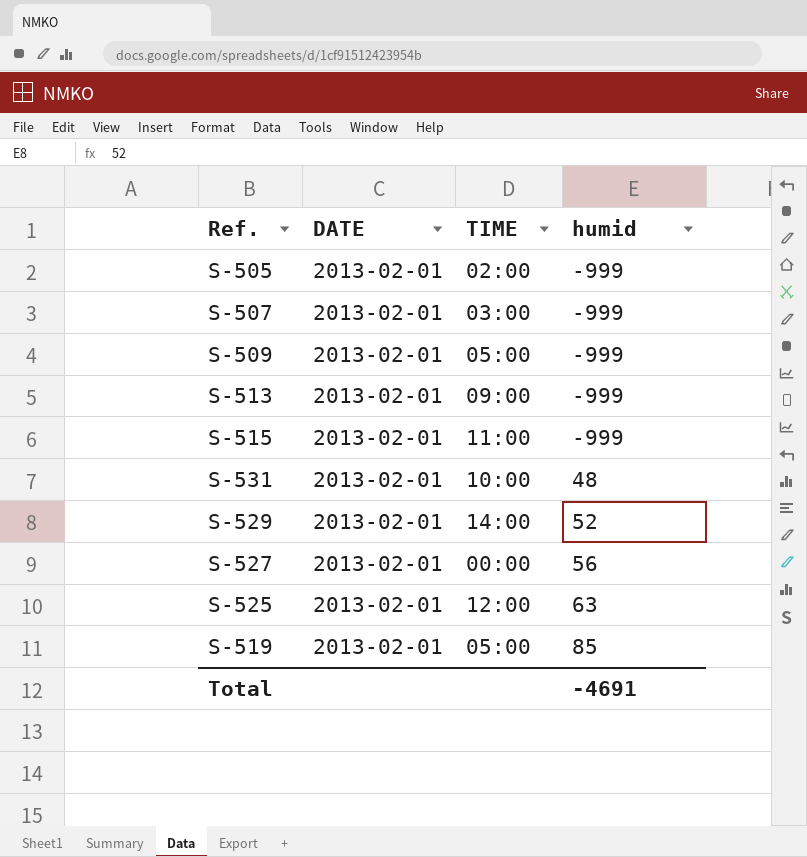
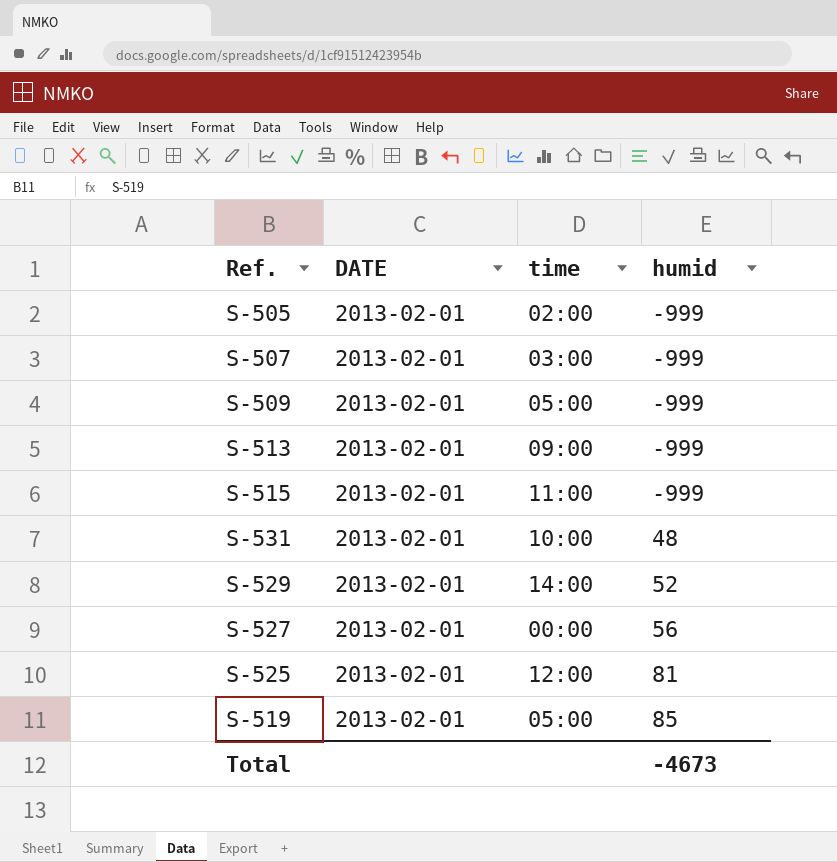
column name: TIME -> time
S-525 | humid: 63 -> 81
Total | humid: -4691 -> -4673

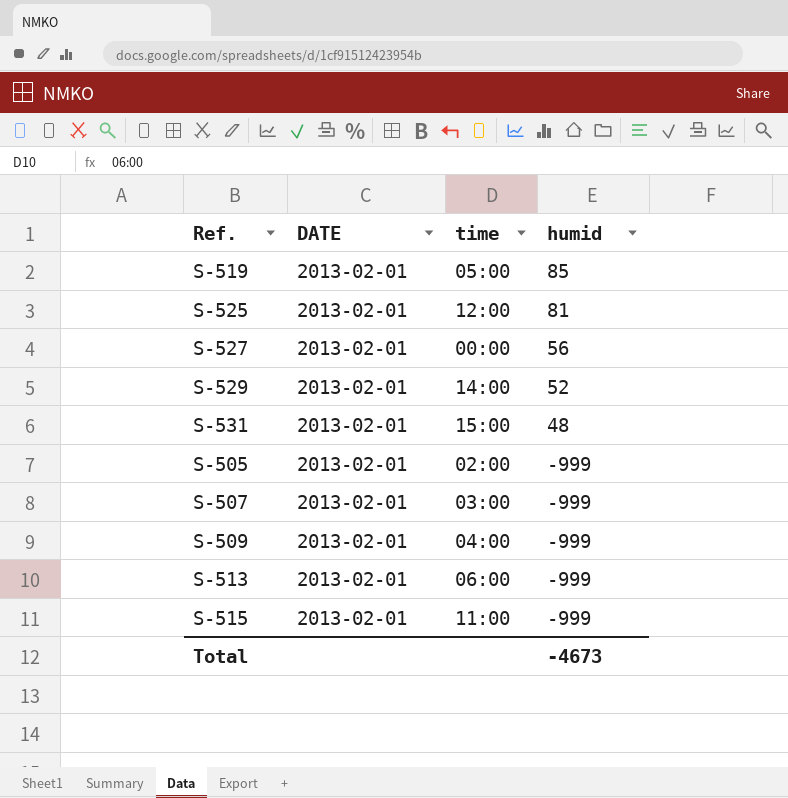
row order: humid ascending -> humid descending
S-531 | time: 10:00 -> 15:00
S-509 | time: 05:00 -> 04:00
S-513 | time: 09:00 -> 06:00

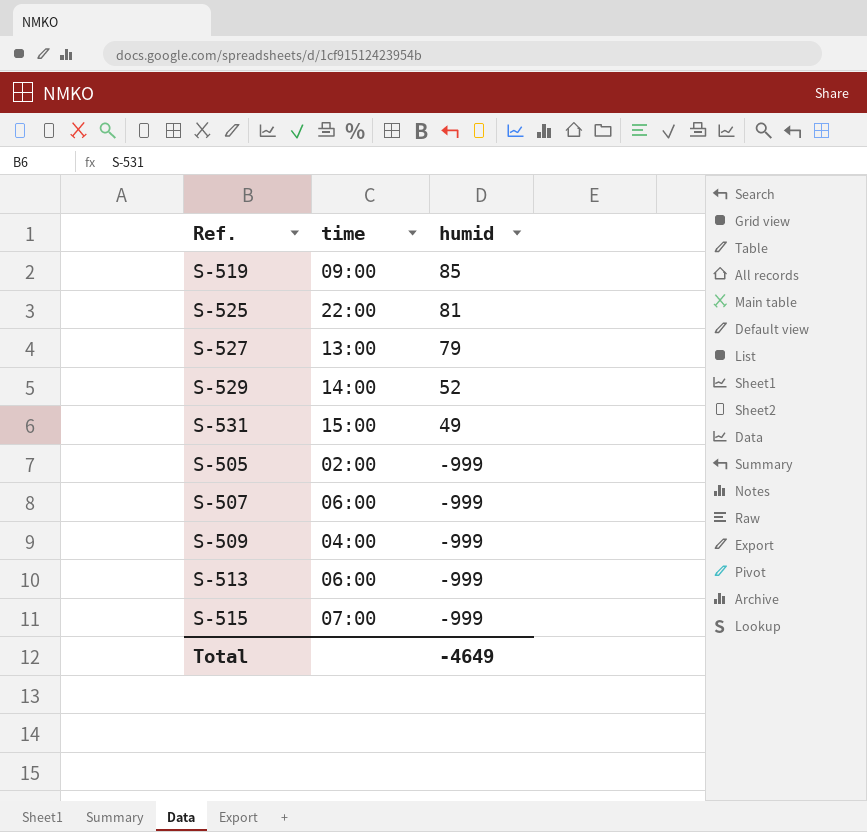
column DATE | position: 2 -> none
S-519 | time: 05:00 -> 09:00
S-525 | time: 12:00 -> 22:00
S-527 | time: 00:00 -> 13:00
S-527 | humid: 56 -> 79
S-531 | humid: 48 -> 49
S-507 | time: 03:00 -> 06:00
S-515 | time: 11:00 -> 07:00
Total | humid: -4673 -> -4649

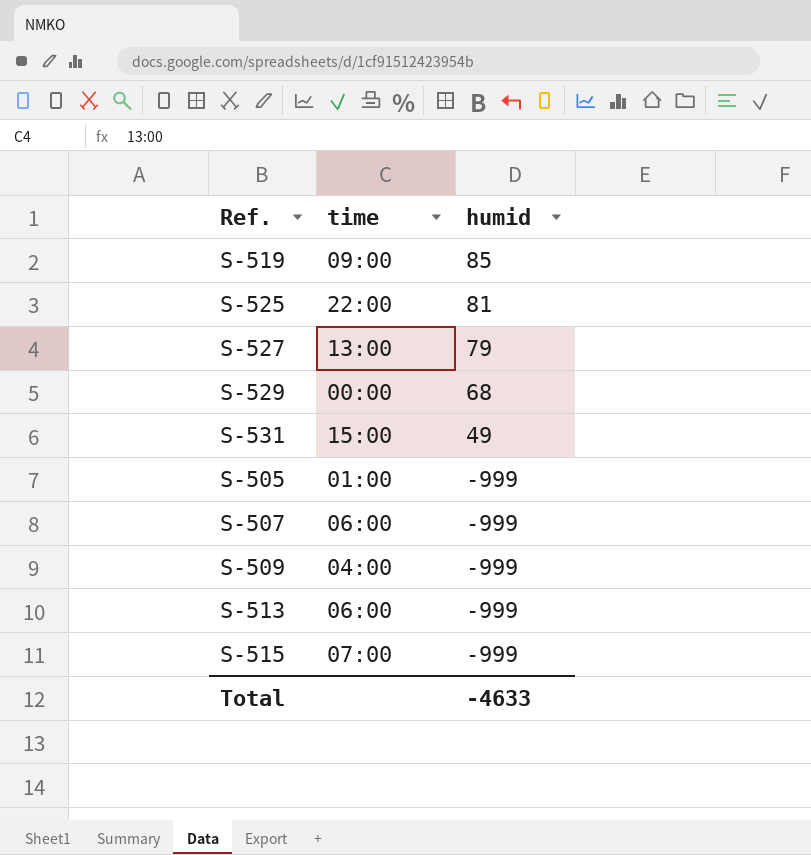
S-529 | time: 14:00 -> 00:00
S-529 | humid: 52 -> 68
S-505 | time: 02:00 -> 01:00
Total | humid: -4649 -> -4633

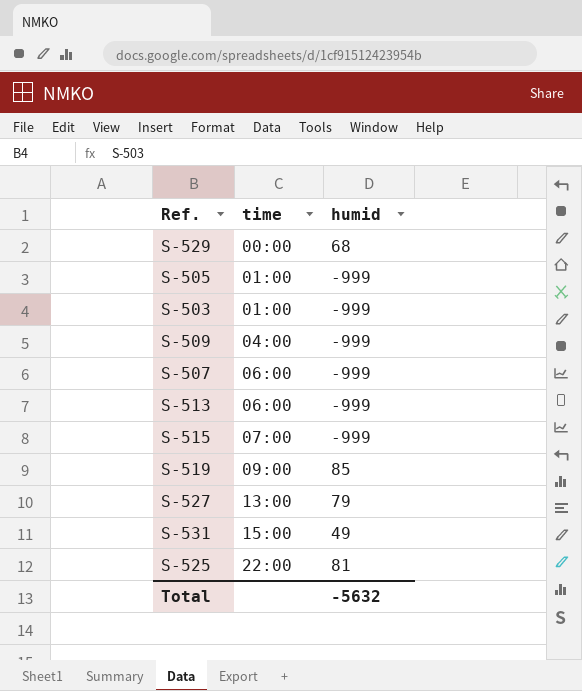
row order: humid descending -> time ascending
row S-503: none -> 01:00 | -999
Total | humid: -4633 -> -5632

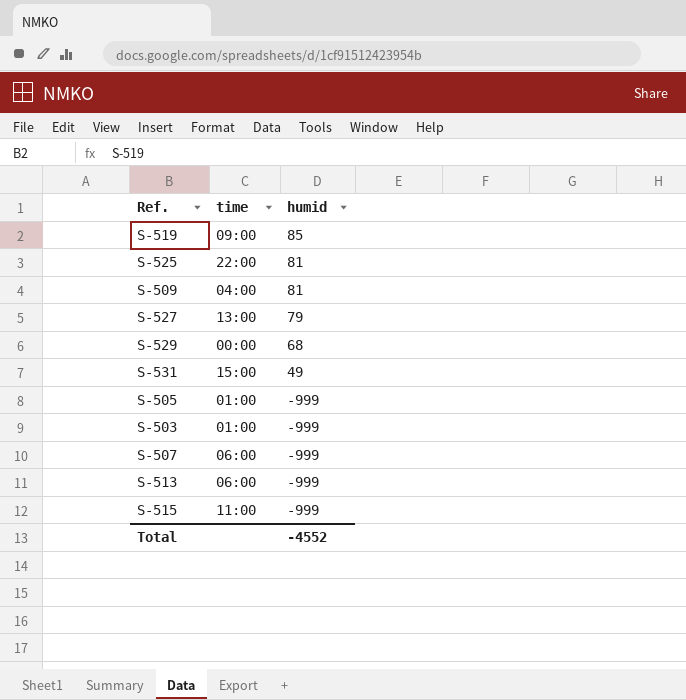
row order: time ascending -> humid descending
S-509 | humid: -999 -> 81
S-515 | time: 07:00 -> 11:00
Total | humid: -5632 -> -4552

